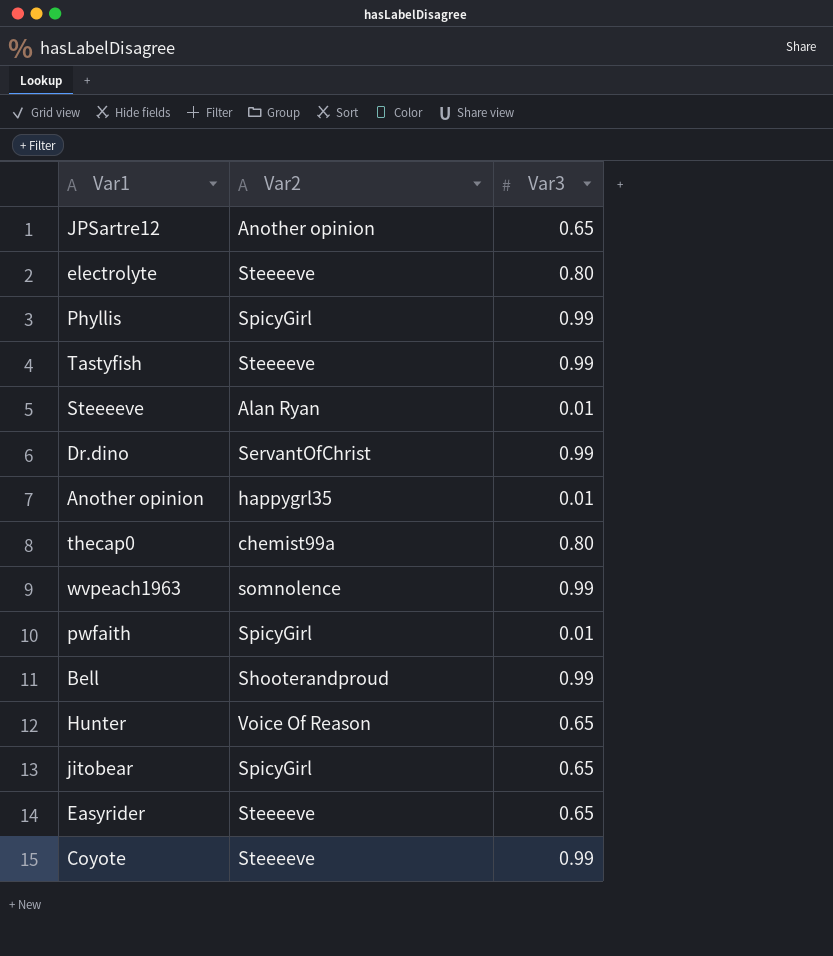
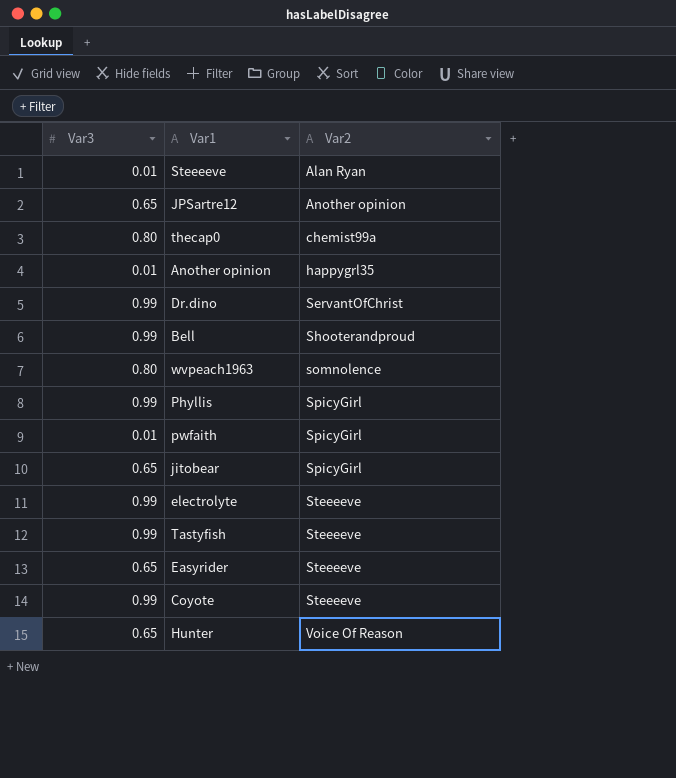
row order: none -> Var2 ascending
column Var3 | position: 3 -> 1
wvpeach1963 | Var3: 0.99 -> 0.80
electrolyte | Var3: 0.80 -> 0.99

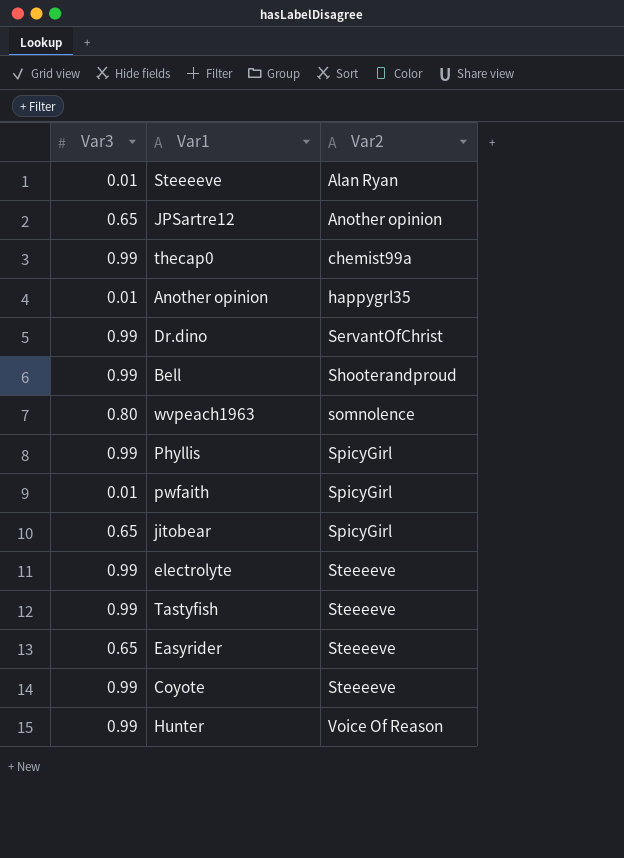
thecap0 | Var3: 0.80 -> 0.99
Hunter | Var3: 0.65 -> 0.99

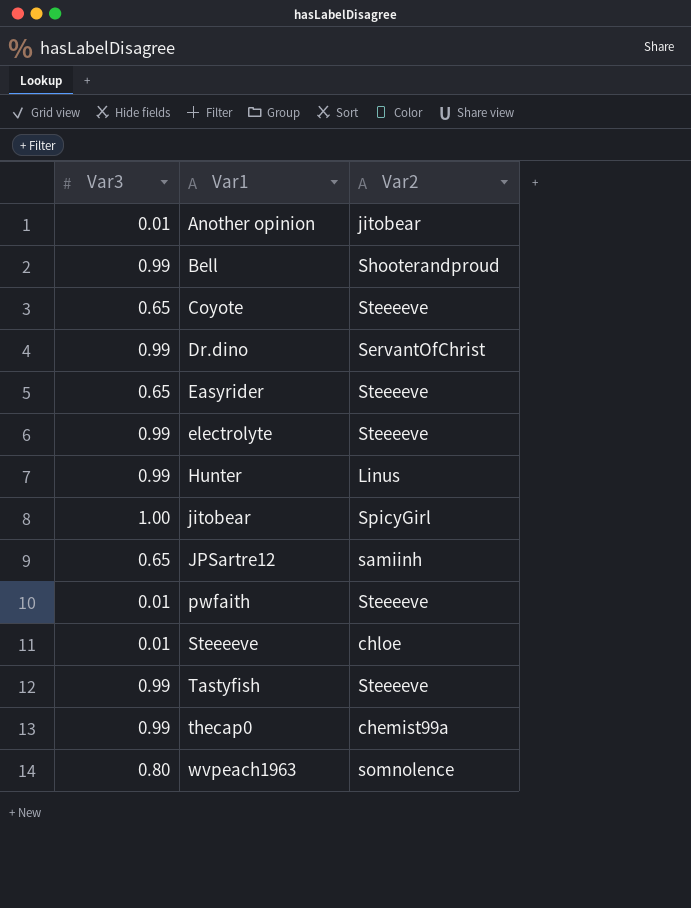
row order: Var2 ascending -> Var1 ascending
row Phyllis: 0.99 | SpicyGirl -> none
Another opinion | Var2: happygrl35 -> jitobear
Coyote | Var3: 0.99 -> 0.65
Hunter | Var2: Voice Of Reason -> Linus
jitobear | Var3: 0.65 -> 1.00
JPSartre12 | Var2: Another opinion -> samiinh
pwfaith | Var2: SpicyGirl -> Steeeeve
Steeeeve | Var2: Alan Ryan -> chloe

